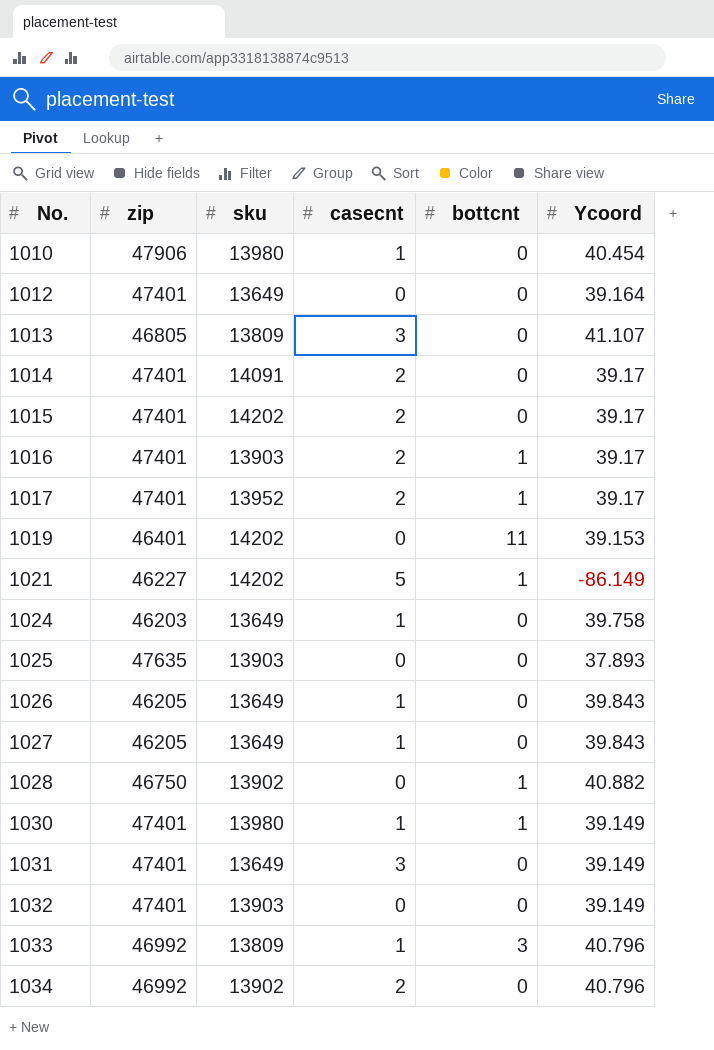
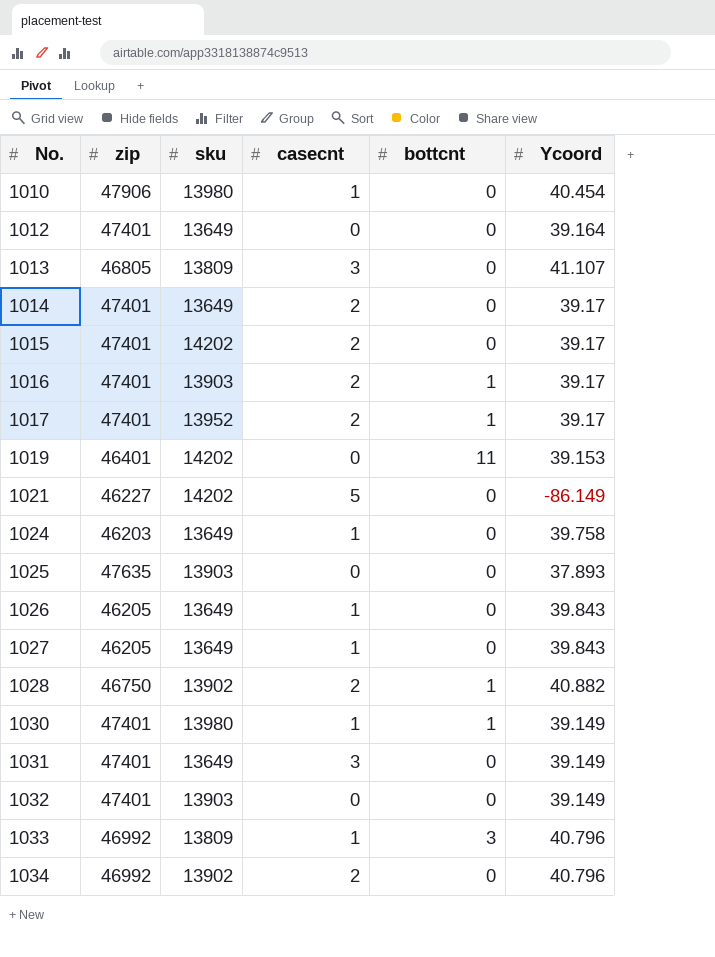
1014 | sku: 14091 -> 13649
1021 | bottcnt: 1 -> 0
1028 | casecnt: 0 -> 2

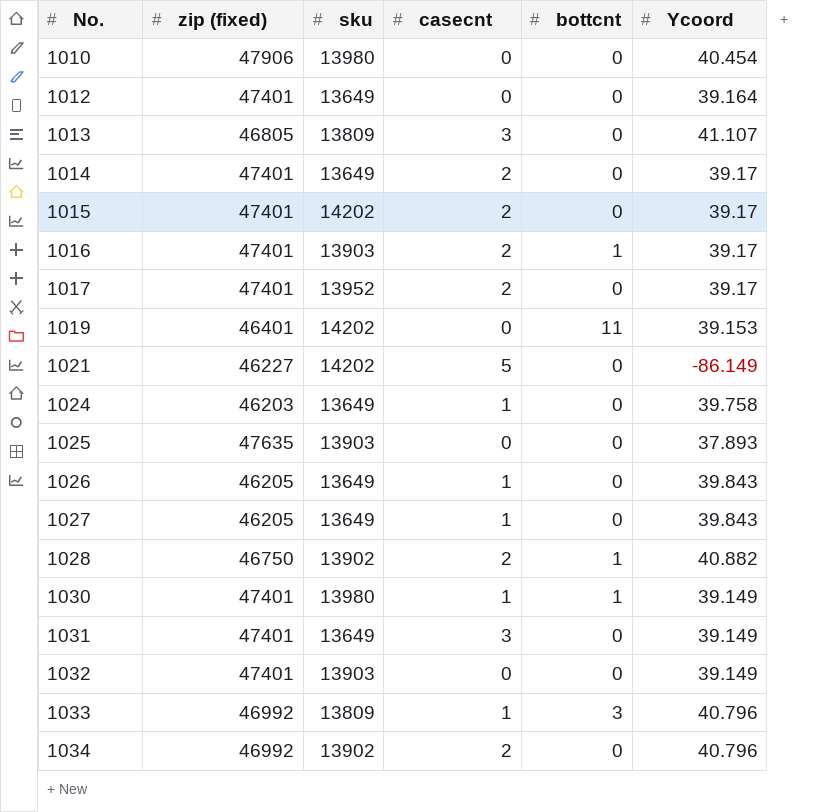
column name: zip -> zip (fixed)
1010 | casecnt: 1 -> 0
1017 | bottcnt: 1 -> 0

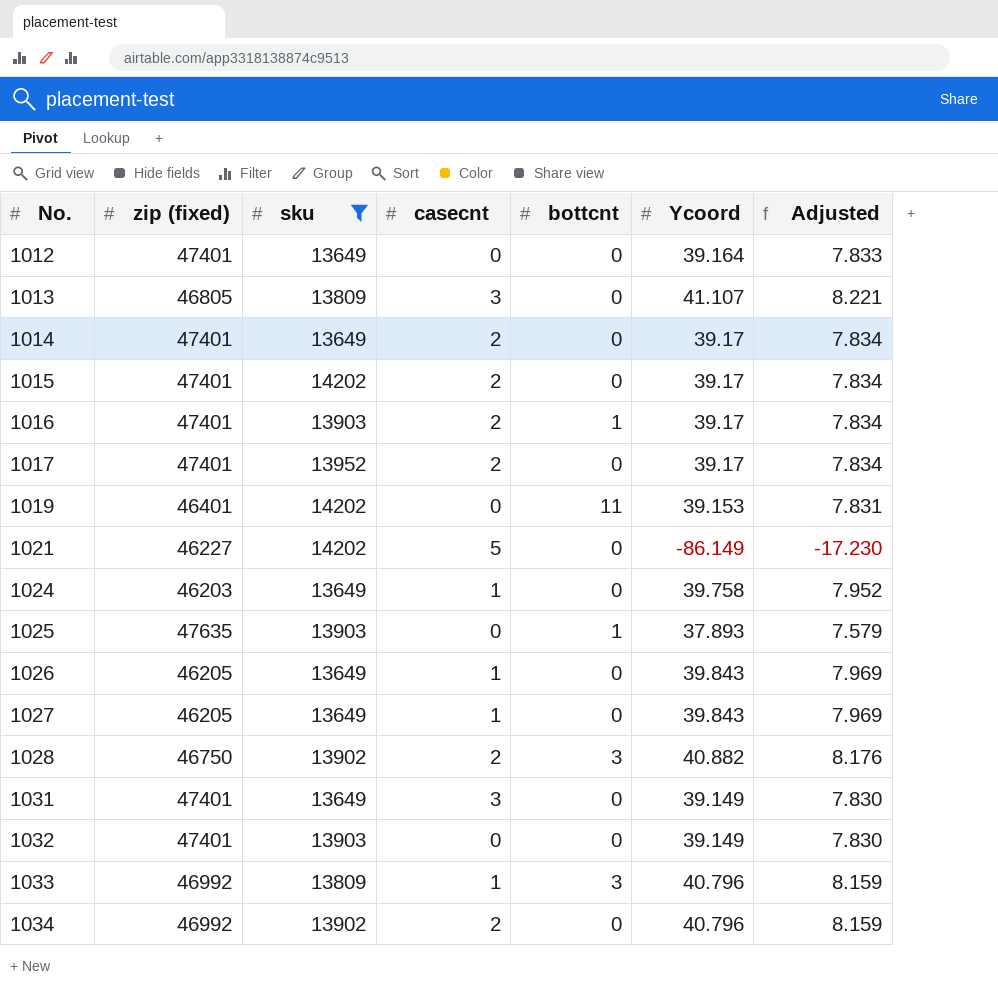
filter: none -> sku != 13980
column Adjusted | formula: none -> [Ycoord] * 0.2
1025 | bottcnt: 0 -> 1
1028 | bottcnt: 1 -> 3

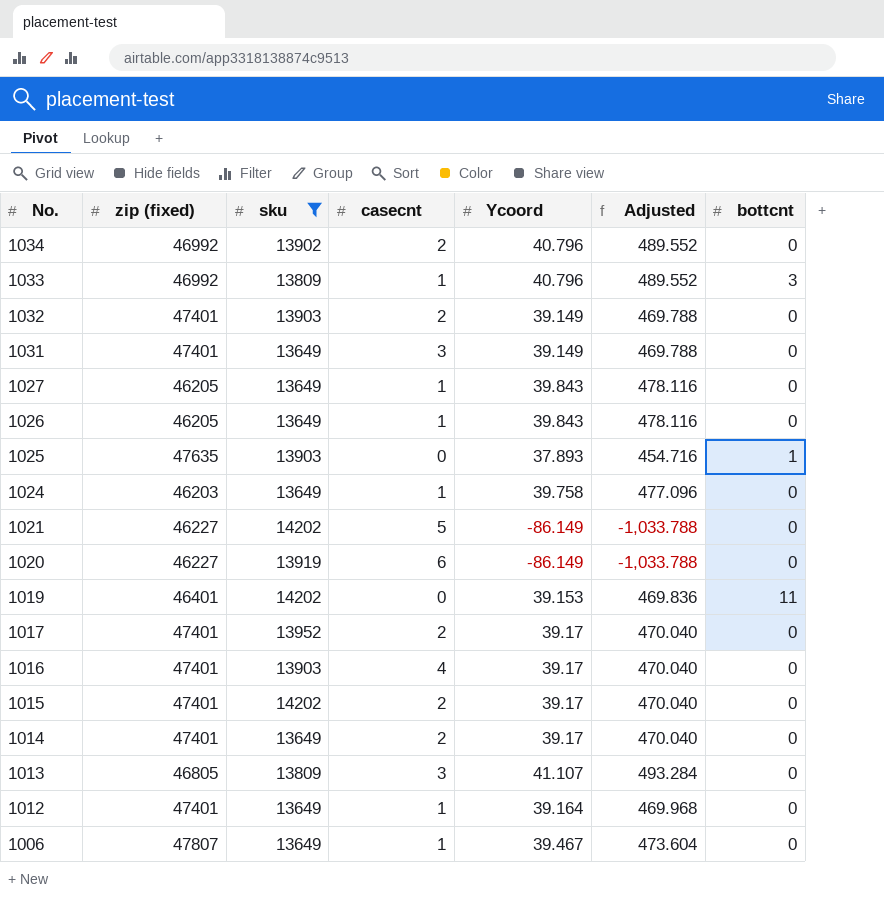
row order: No. ascending -> No. descending
column Adjusted | formula: [Ycoord] * 0.2 -> [Ycoord] * 12
column bottcnt | position: 5 -> 7
row 1028: 46750 | 13902 | 2 | 3 | 40.882 | 8.176 -> none
1032 | casecnt: 0 -> 2
row 1020: none -> 46227 | 13919 | 6 | -86.149 | -1,033.788 | 0
1016 | casecnt: 2 -> 4
1016 | bottcnt: 1 -> 0
1012 | casecnt: 0 -> 1
row 1006: none -> 47807 | 13649 | 1 | 39.467 | 473.604 | 0

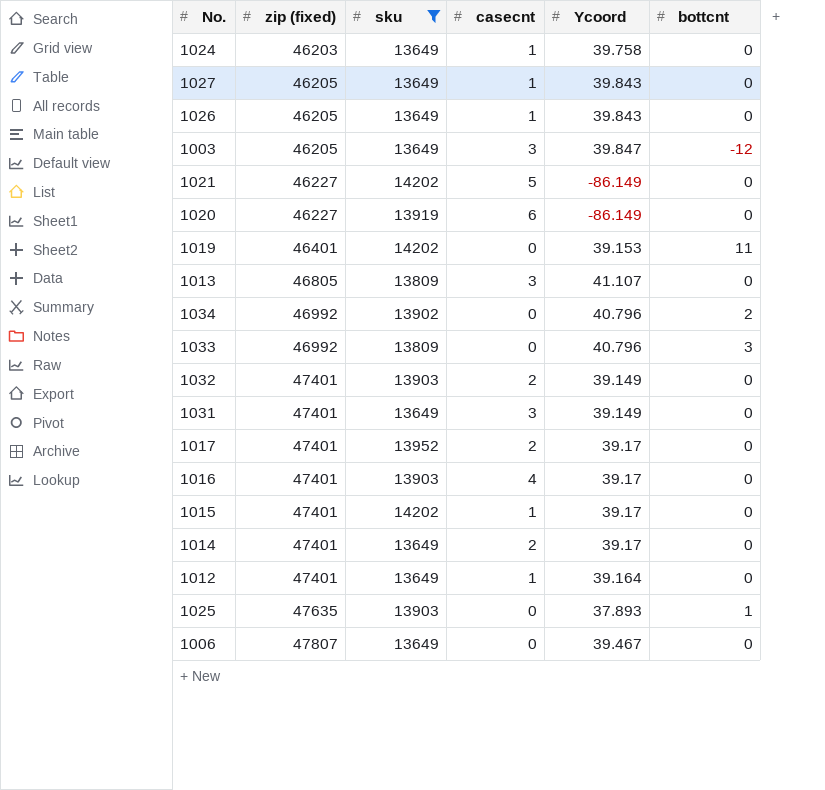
row order: No. descending -> zip (fixed) ascending
column Adjusted | formula: [Ycoord] * 12 -> none
row 1003: none -> 46205 | 13649 | 3 | 39.847 | -12
1034 | casecnt: 2 -> 0
1034 | bottcnt: 0 -> 2
1033 | casecnt: 1 -> 0
1015 | casecnt: 2 -> 1
1006 | casecnt: 1 -> 0

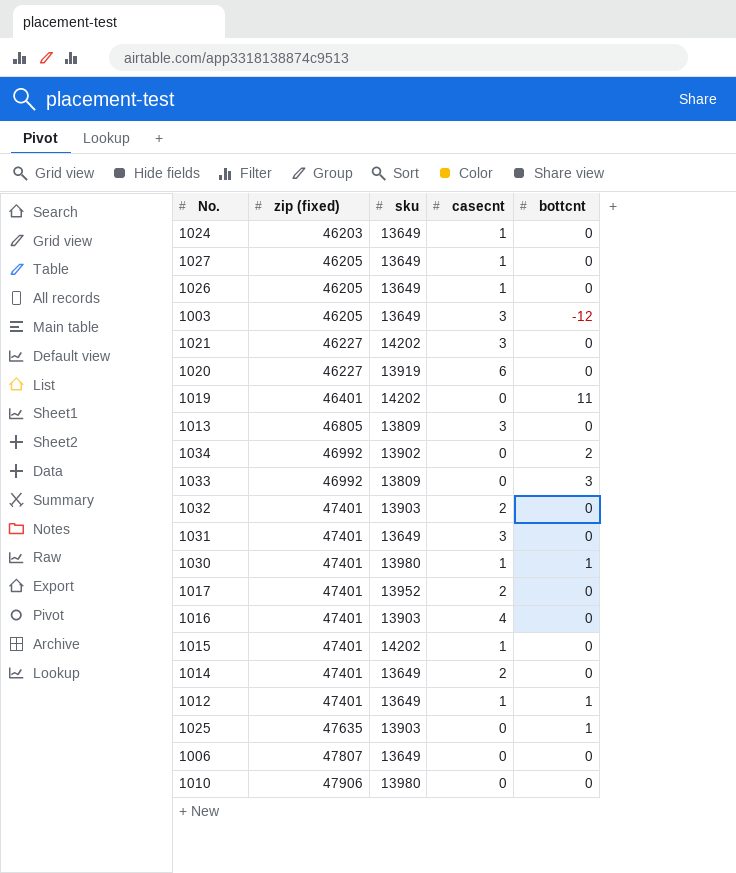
filter: sku != 13980 -> none
column Ycoord | position: 5 -> none
1021 | casecnt: 5 -> 3
1012 | bottcnt: 0 -> 1

